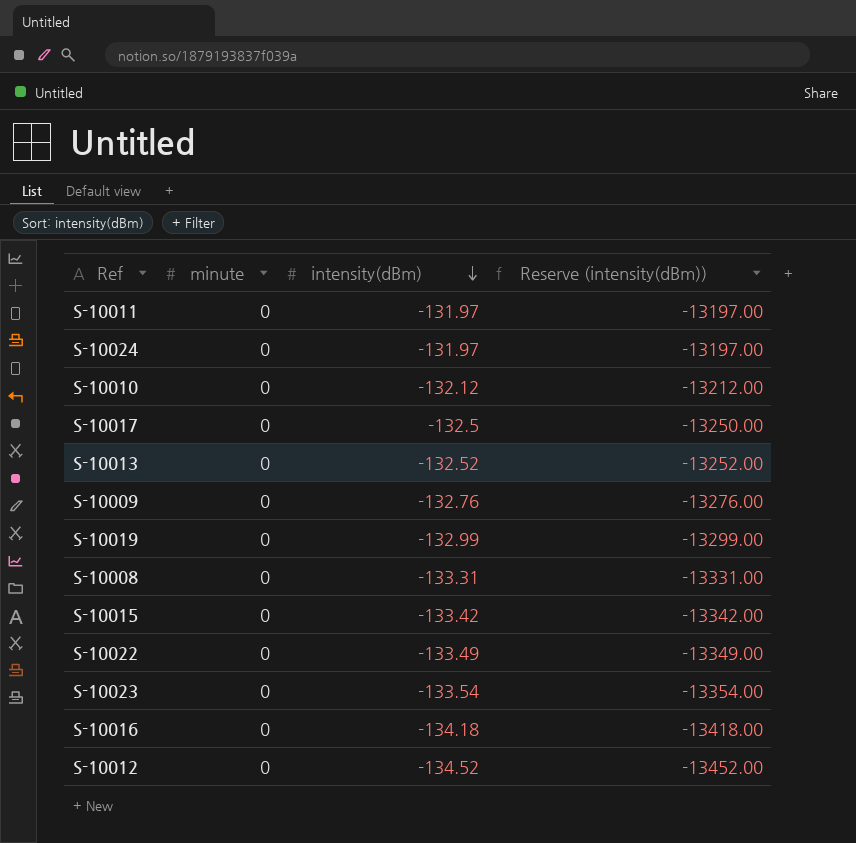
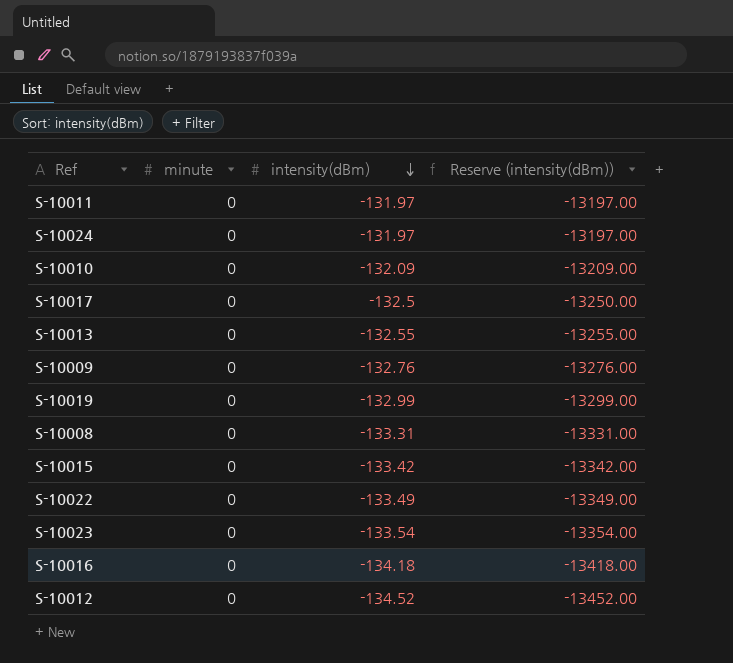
S-10010 | intensity(dBm): -132.12 -> -132.09
S-10010 | Reserve (intensity(dBm)): -13212.00 -> -13209.00
S-10013 | intensity(dBm): -132.52 -> -132.55
S-10013 | Reserve (intensity(dBm)): -13252.00 -> -13255.00

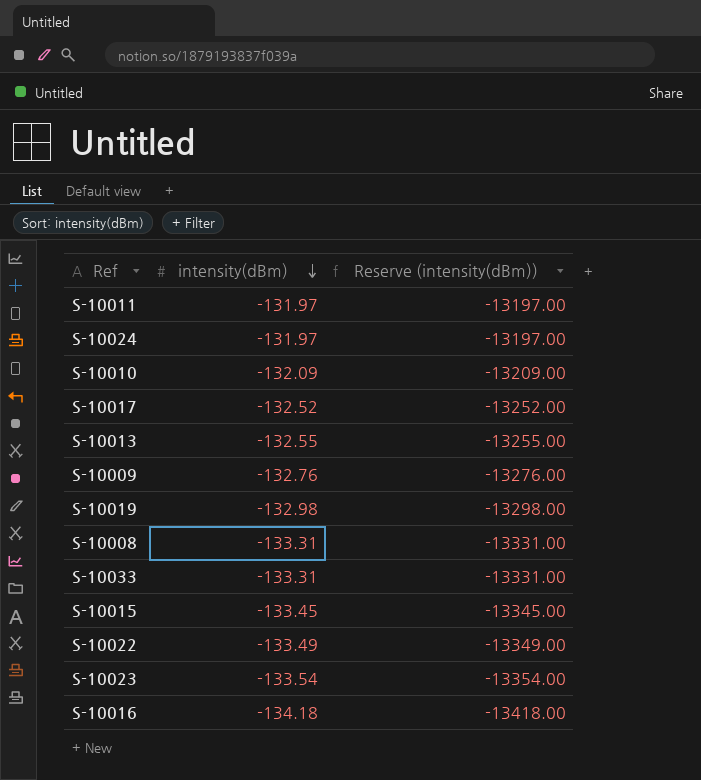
column minute | position: 2 -> none
row S-10012: 0 | -134.52 | -13452.00 -> none
S-10017 | intensity(dBm): -132.5 -> -132.52
S-10017 | Reserve (intensity(dBm)): -13250.00 -> -13252.00
S-10019 | intensity(dBm): -132.99 -> -132.98
S-10019 | Reserve (intensity(dBm)): -13299.00 -> -13298.00
row S-10033: none -> -133.31 | -13331.00
S-10015 | intensity(dBm): -133.42 -> -133.45
S-10015 | Reserve (intensity(dBm)): -13342.00 -> -13345.00

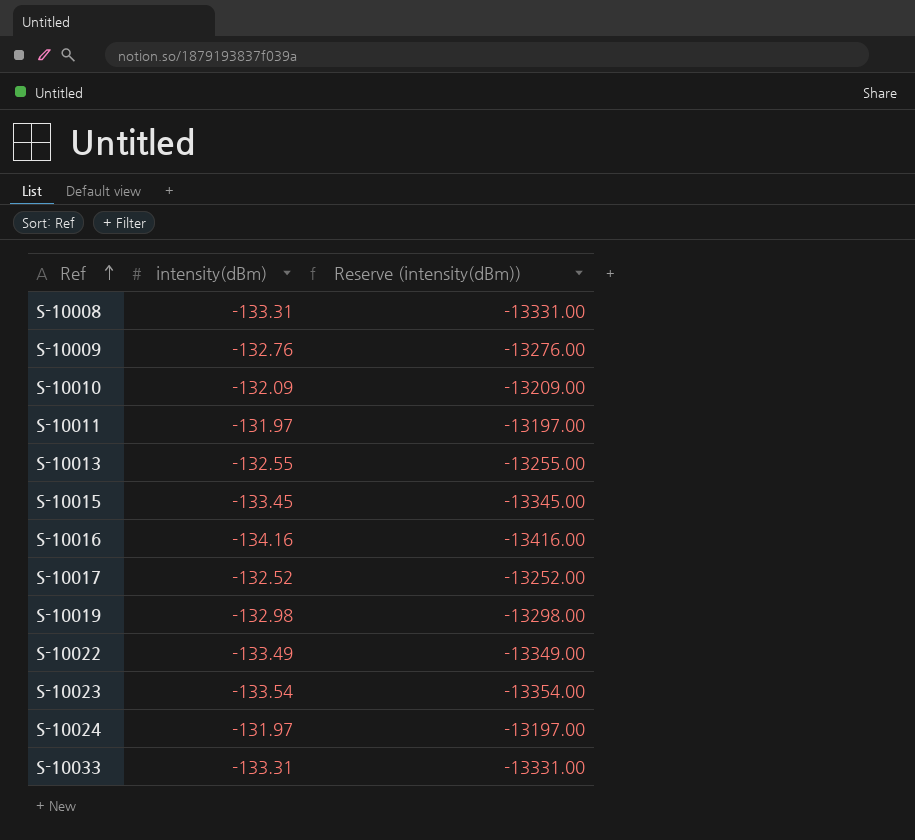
row order: intensity(dBm) descending -> Ref ascending
S-10016 | intensity(dBm): -134.18 -> -134.16
S-10016 | Reserve (intensity(dBm)): -13418.00 -> -13416.00

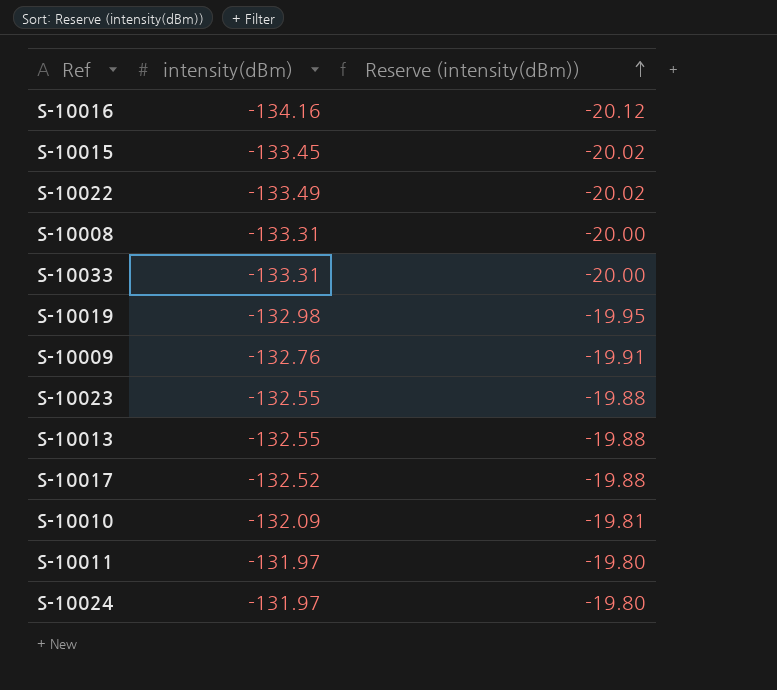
row order: Ref ascending -> Reserve (intensity(dBm)) ascending
column Reserve (intensity(dBm)) | formula: [intensity(dBm)] * 100 -> [intensity(dBm)] * 0.15
S-10023 | intensity(dBm): -133.54 -> -132.55

